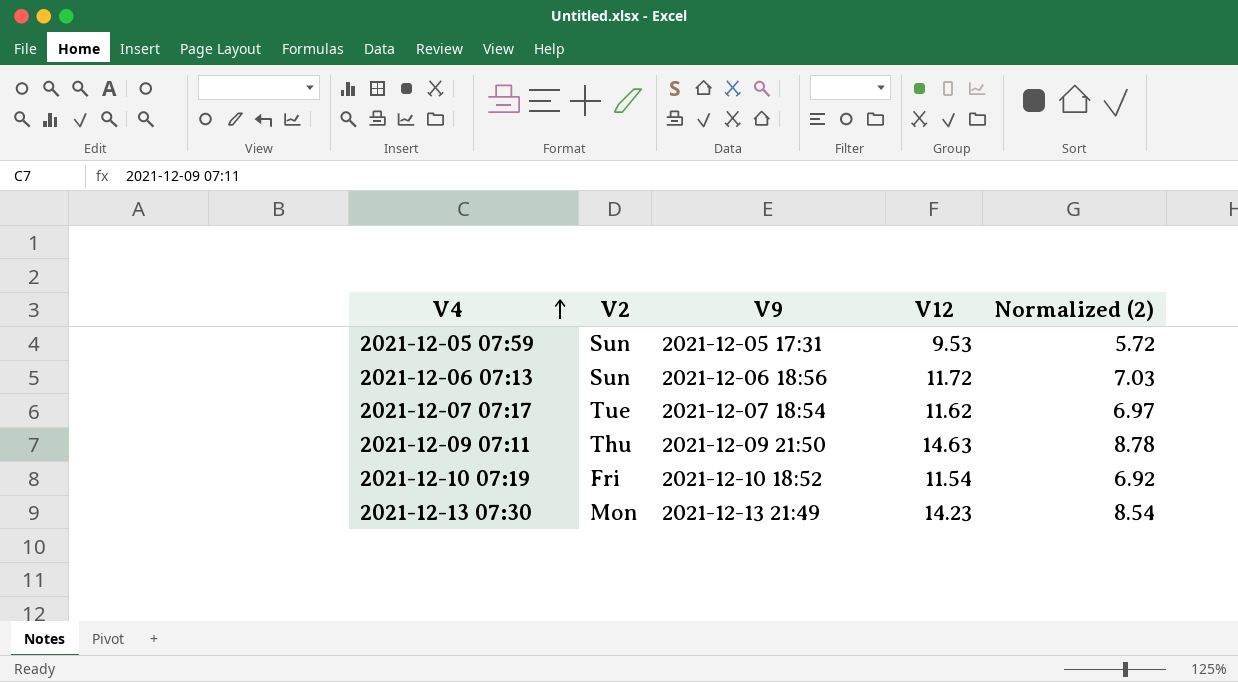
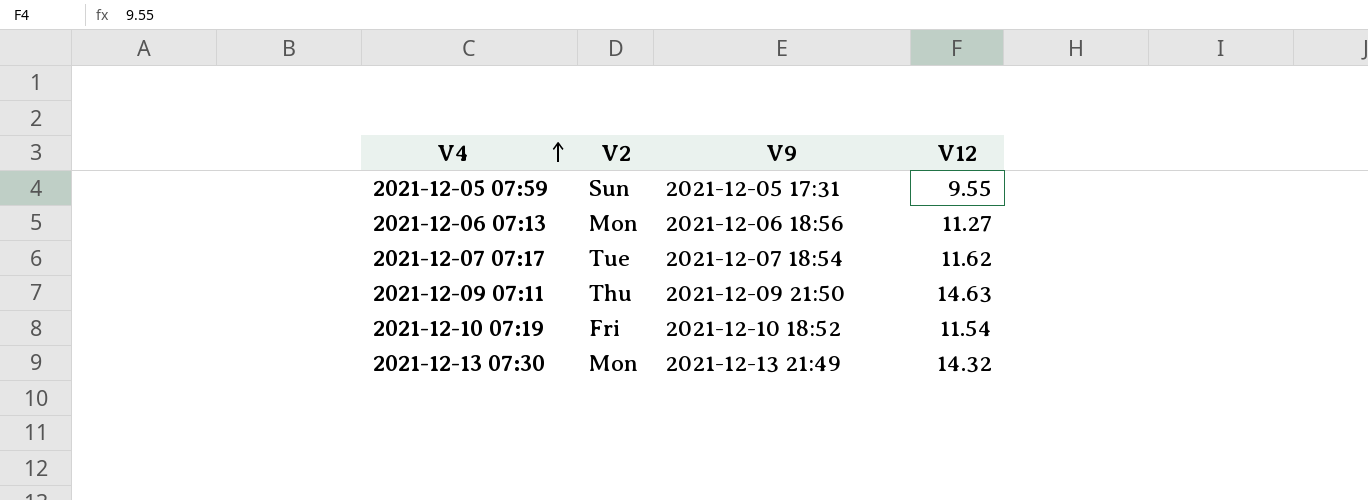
column Normalized (2) | formula: [V12] * 0.6 -> none
2021-12-05 07:59 | V12: 9.53 -> 9.55
2021-12-06 07:13 | V2: Sun -> Mon
2021-12-06 07:13 | V12: 11.72 -> 11.27
2021-12-13 07:30 | V12: 14.23 -> 14.32

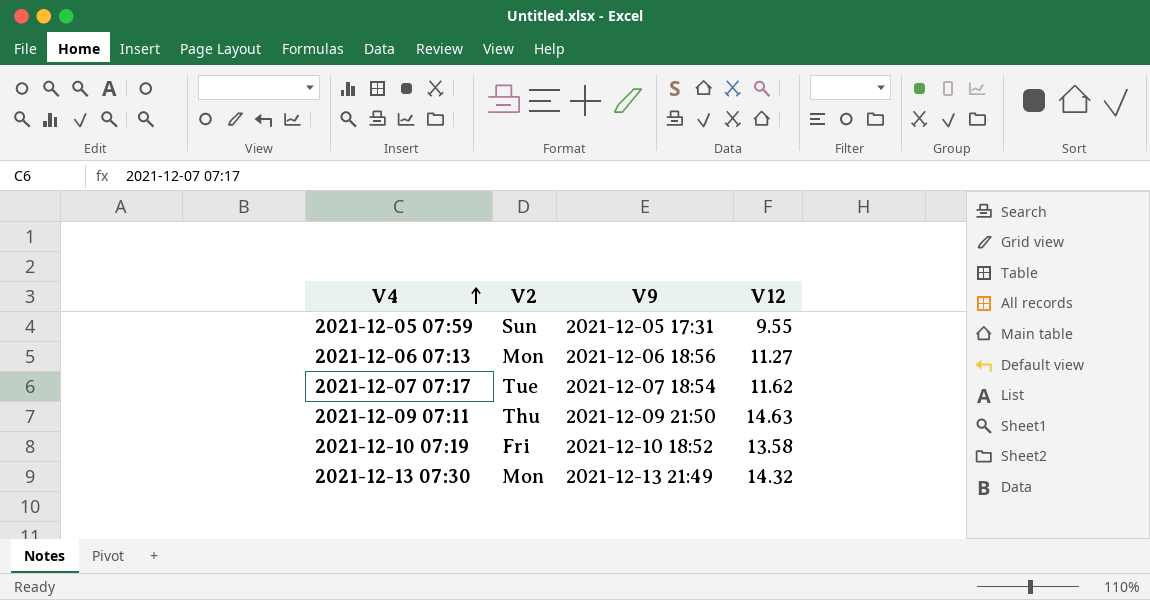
2021-12-10 07:19 | V12: 11.54 -> 13.58

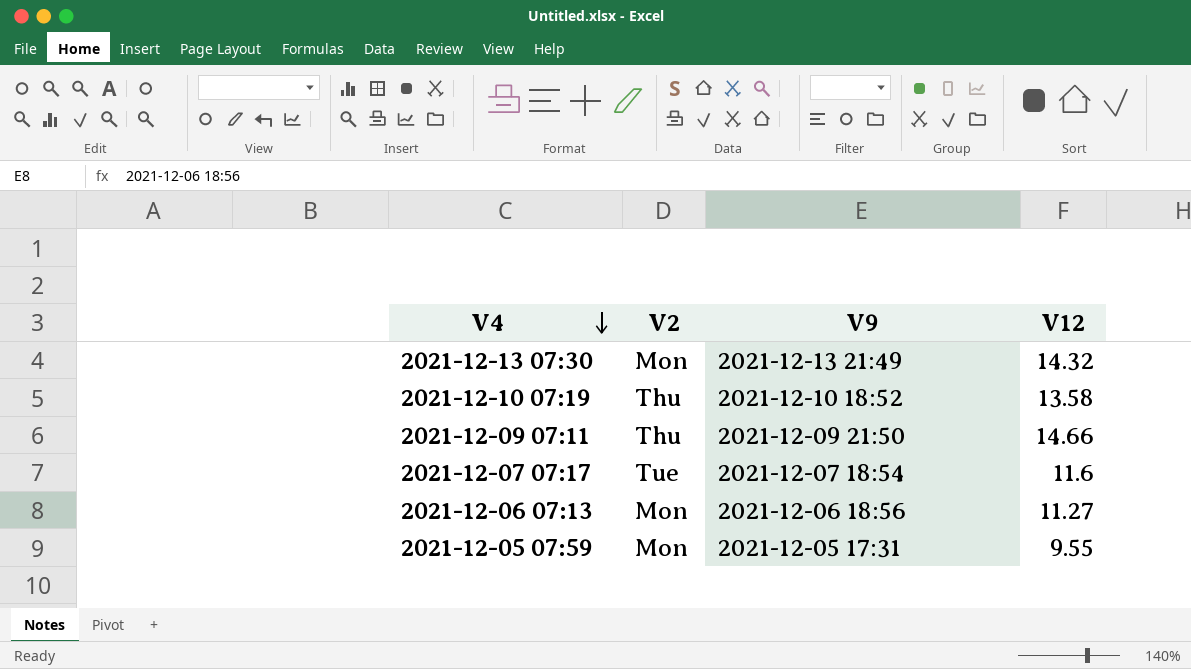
row order: V4 ascending -> V4 descending
2021-12-10 07:19 | V2: Fri -> Thu
2021-12-09 07:11 | V12: 14.63 -> 14.66
2021-12-07 07:17 | V12: 11.62 -> 11.6
2021-12-05 07:59 | V2: Sun -> Mon

